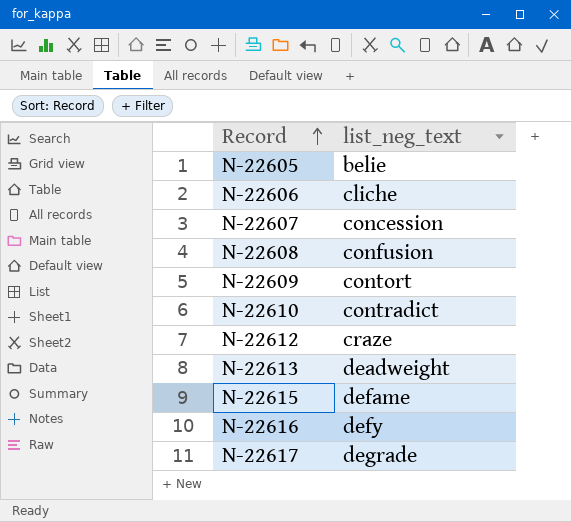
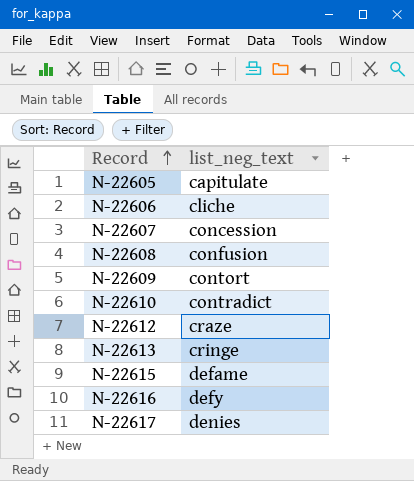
N-22605 | list_neg_text: belie -> capitulate
N-22613 | list_neg_text: deadweight -> cringe
N-22617 | list_neg_text: degrade -> denies

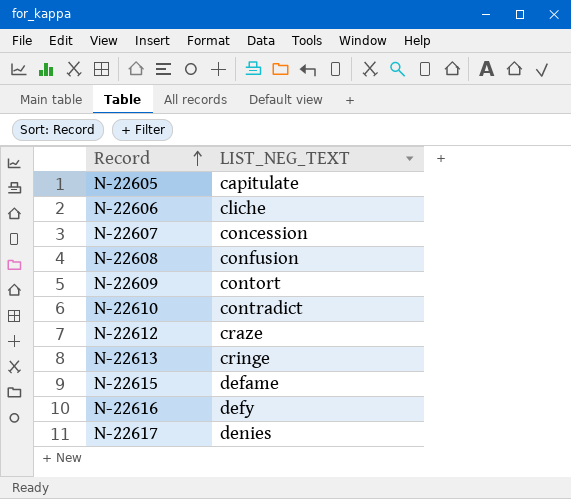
column name: list_neg_text -> LIST_NEG_TEXT

